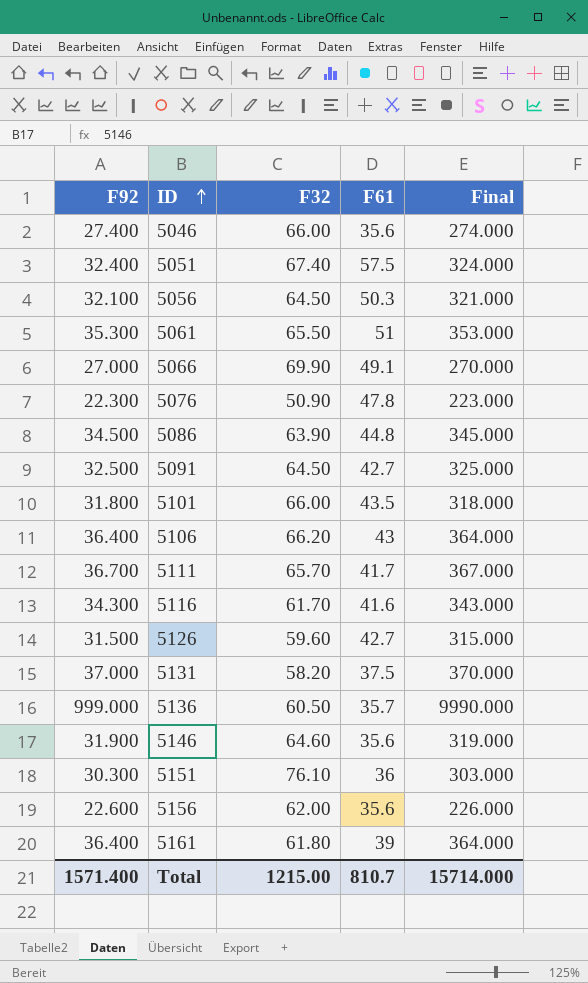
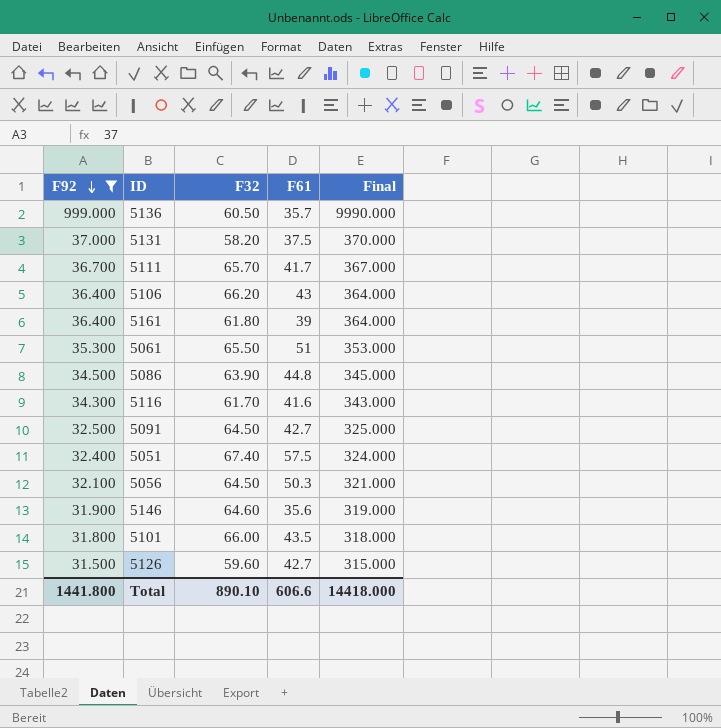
filter: none -> F92 >= 31.500
row order: ID ascending -> F92 descending
Total | F92: 1571.400 -> 1441.800
Total | F32: 1215.00 -> 890.10
Total | F61: 810.7 -> 606.6
Total | Final: 15714.000 -> 14418.000

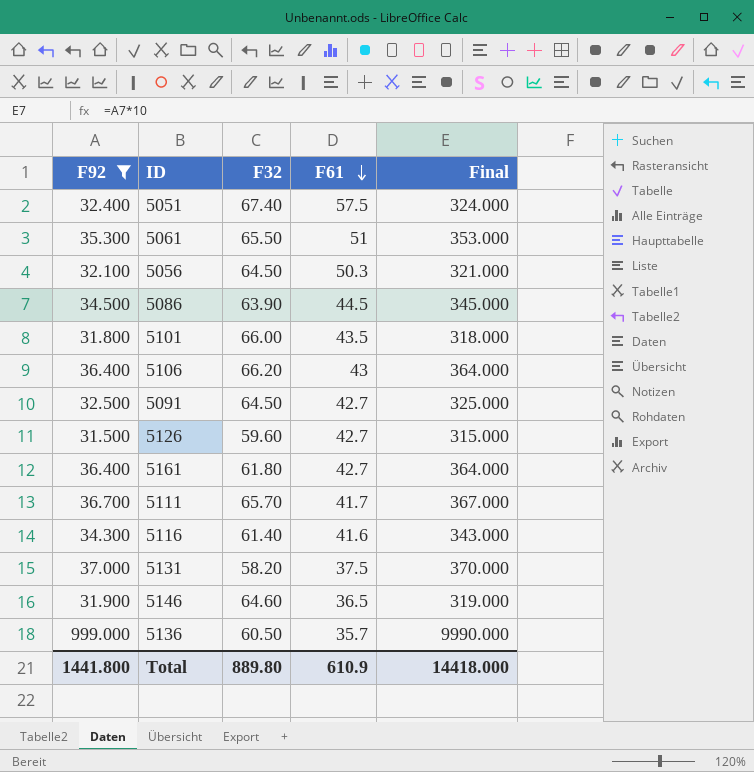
row order: F92 descending -> F61 descending
5086 | F61: 44.8 -> 44.5
5161 | F61: 39 -> 42.7
5116 | F32: 61.70 -> 61.40
5146 | F61: 35.6 -> 36.5
Total | F32: 890.10 -> 889.80
Total | F61: 606.6 -> 610.9

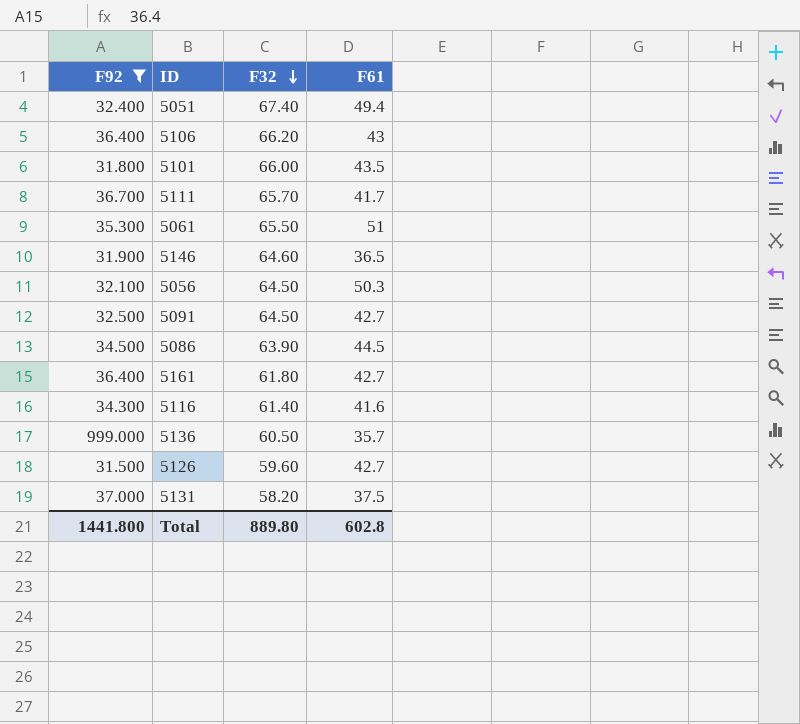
row order: F61 descending -> F32 descending
column Final | formula: [F92] * 10 -> none
5051 | F61: 57.5 -> 49.4
Total | F61: 610.9 -> 602.8

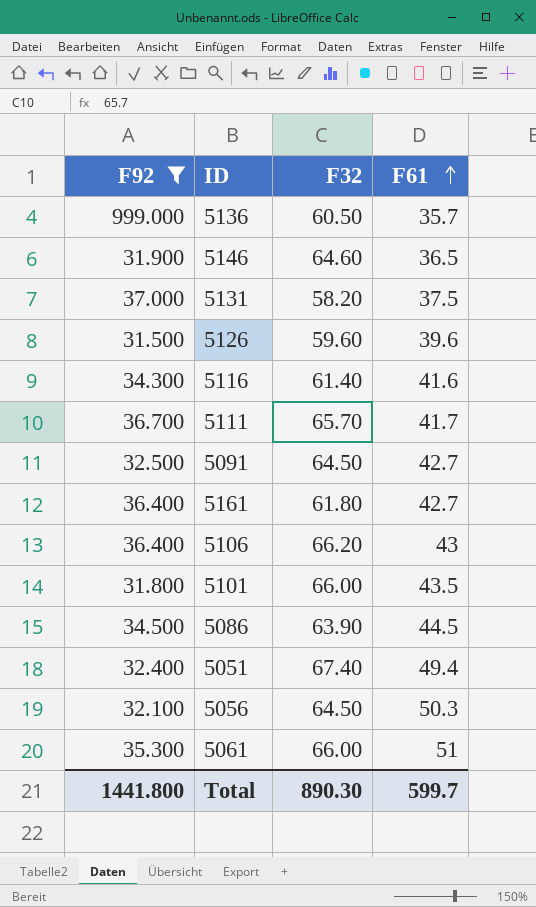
row order: F32 descending -> F61 ascending
5126 | F61: 42.7 -> 39.6
5061 | F32: 65.50 -> 66.00
Total | F32: 889.80 -> 890.30
Total | F61: 602.8 -> 599.7

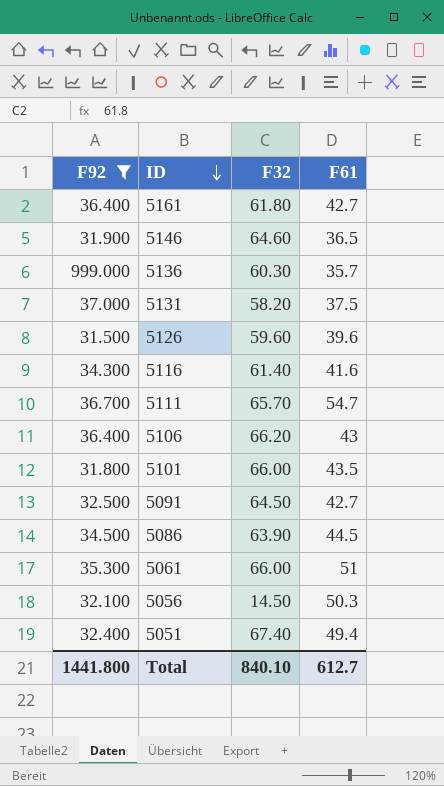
row order: F61 ascending -> ID descending
5136 | F32: 60.50 -> 60.30
5111 | F61: 41.7 -> 54.7
5056 | F32: 64.50 -> 14.50
Total | F32: 890.30 -> 840.10
Total | F61: 599.7 -> 612.7

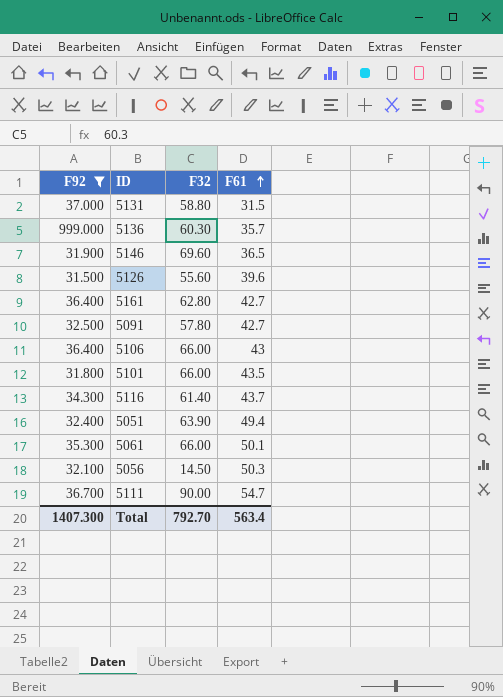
row order: ID descending -> F61 ascending
row 5086: 34.500 | 63.90 | 44.5 -> none
5131 | F32: 58.20 -> 58.80
5131 | F61: 37.5 -> 31.5
5146 | F32: 64.60 -> 69.60
5126 | F32: 59.60 -> 55.60
5161 | F32: 61.80 -> 62.80
5091 | F32: 64.50 -> 57.80
5106 | F32: 66.20 -> 66.00
5116 | F61: 41.6 -> 43.7
5051 | F32: 67.40 -> 63.90
5061 | F61: 51 -> 50.1
5111 | F32: 65.70 -> 90.00
Total | F92: 1441.800 -> 1407.300
Total | F32: 840.10 -> 792.70
Total | F61: 612.7 -> 563.4

